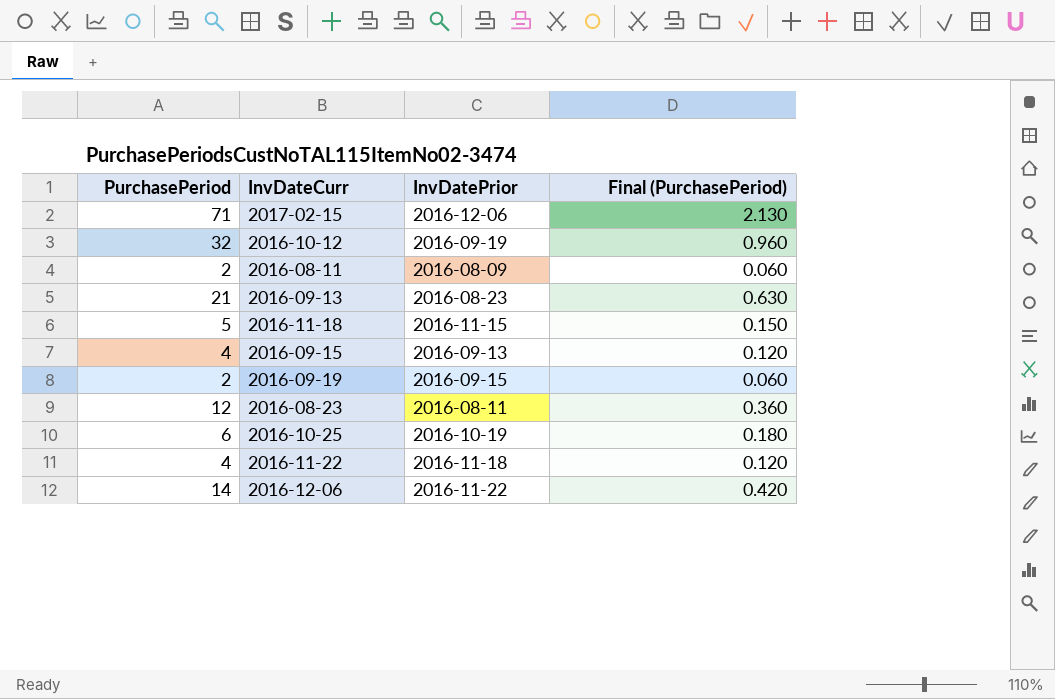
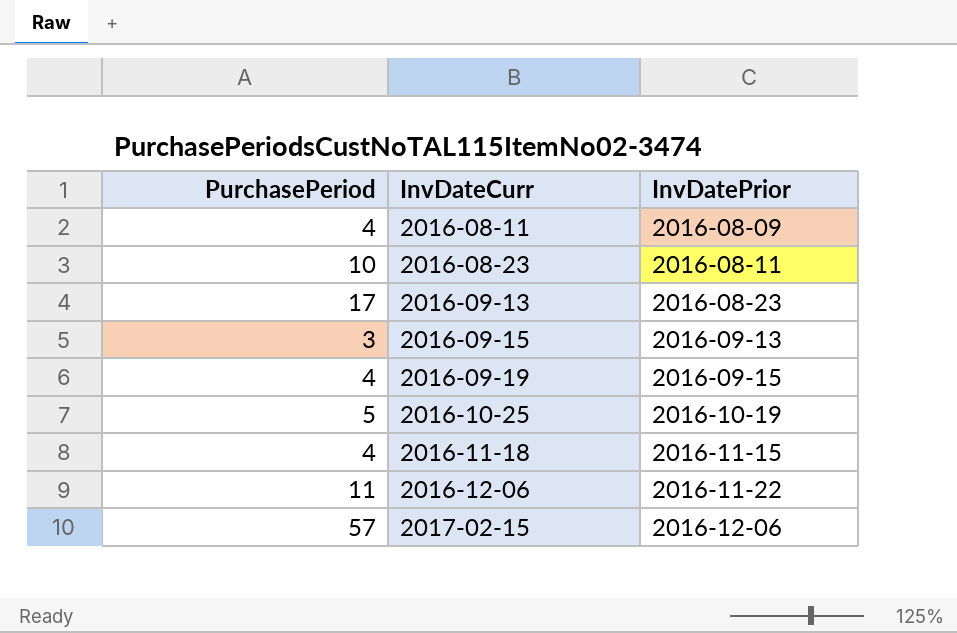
row order: none -> InvDateCurr ascending
column Final (PurchasePeriod) | formula: [PurchasePeriod] * 0.03 -> none
row 2016-10-12: 32 | 2016-09-19 | 0.960 -> none
row 2016-11-22: 4 | 2016-11-18 | 0.120 -> none
2016-08-11 | PurchasePeriod: 2 -> 4
2016-08-23 | PurchasePeriod: 12 -> 10
2016-09-13 | PurchasePeriod: 21 -> 17
2016-09-15 | PurchasePeriod: 4 -> 3
2016-09-19 | PurchasePeriod: 2 -> 4
2016-10-25 | PurchasePeriod: 6 -> 5
2016-11-18 | PurchasePeriod: 5 -> 4
2016-12-06 | PurchasePeriod: 14 -> 11
2017-02-15 | PurchasePeriod: 71 -> 57

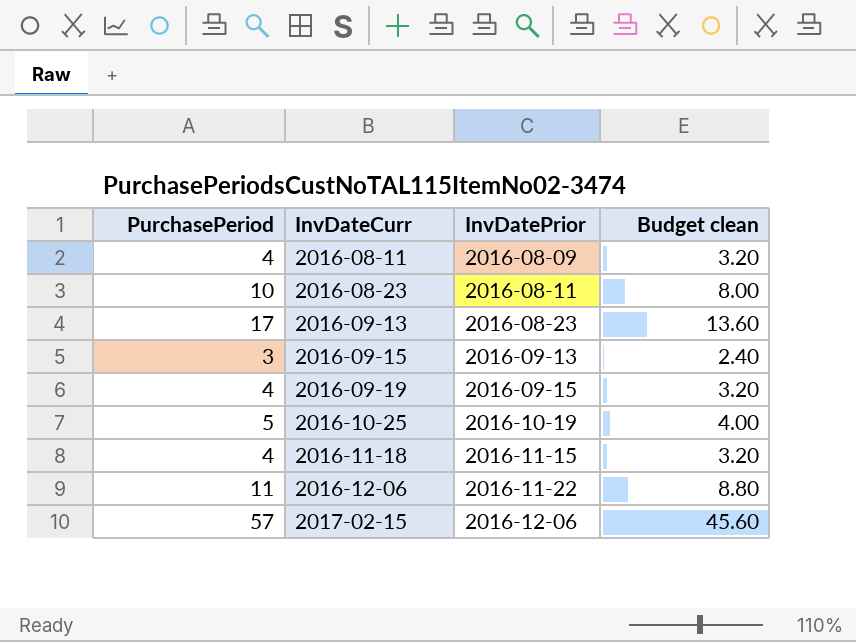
column Budget clean | formula: none -> [PurchasePeriod] * 0.8

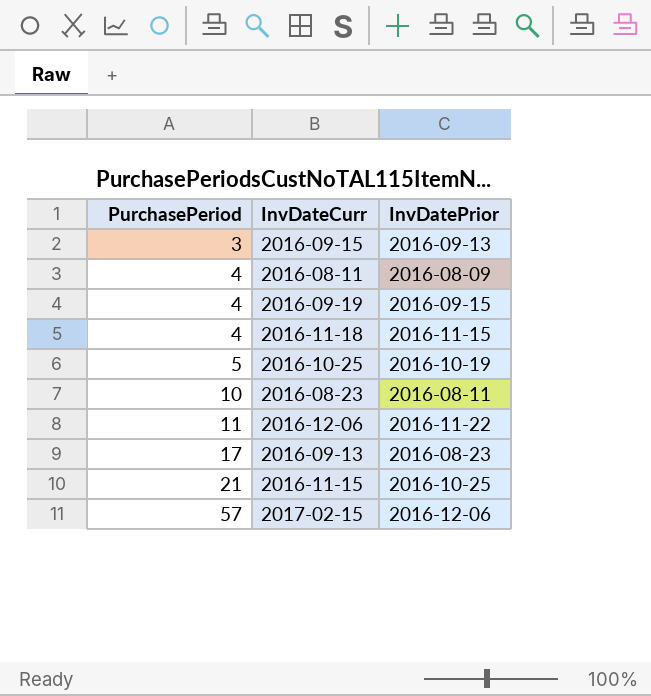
row order: InvDateCurr ascending -> PurchasePeriod ascending
column Budget clean | formula: [PurchasePeriod] * 0.8 -> none
row 2016-11-15: none -> 21 | 2016-10-25

